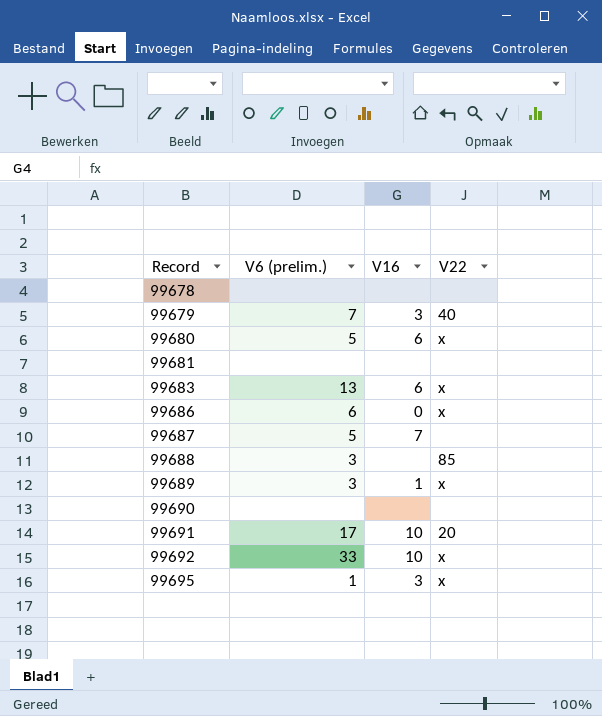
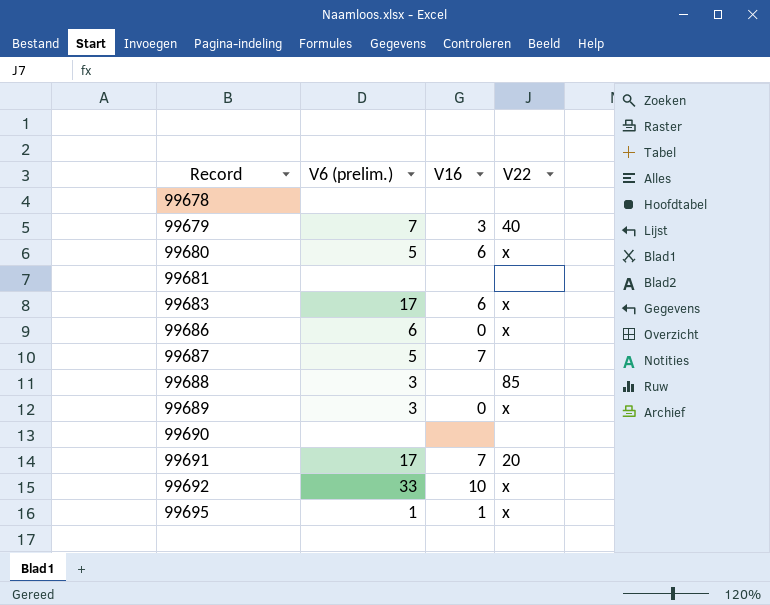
99683 | V6 (prelim.): 13 -> 17
99689 | V16: 1 -> 0
99691 | V16: 10 -> 7
99695 | V16: 3 -> 1

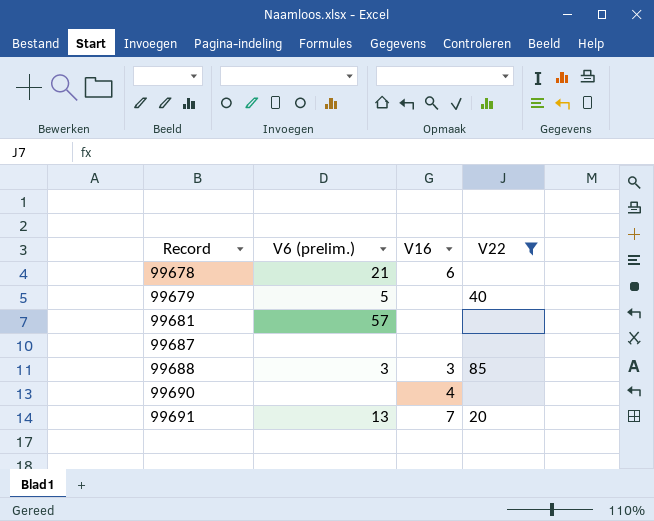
filter: none -> V22 != х
99678 | V6 (prelim.): none -> 21
99678 | V16: none -> 6
99679 | V6 (prelim.): 7 -> 5
99679 | V16: 3 -> none
99681 | V6 (prelim.): none -> 57
99687 | V6 (prelim.): 5 -> none
99687 | V16: 7 -> none
99688 | V16: none -> 3
99690 | V16: none -> 4
99691 | V6 (prelim.): 17 -> 13

